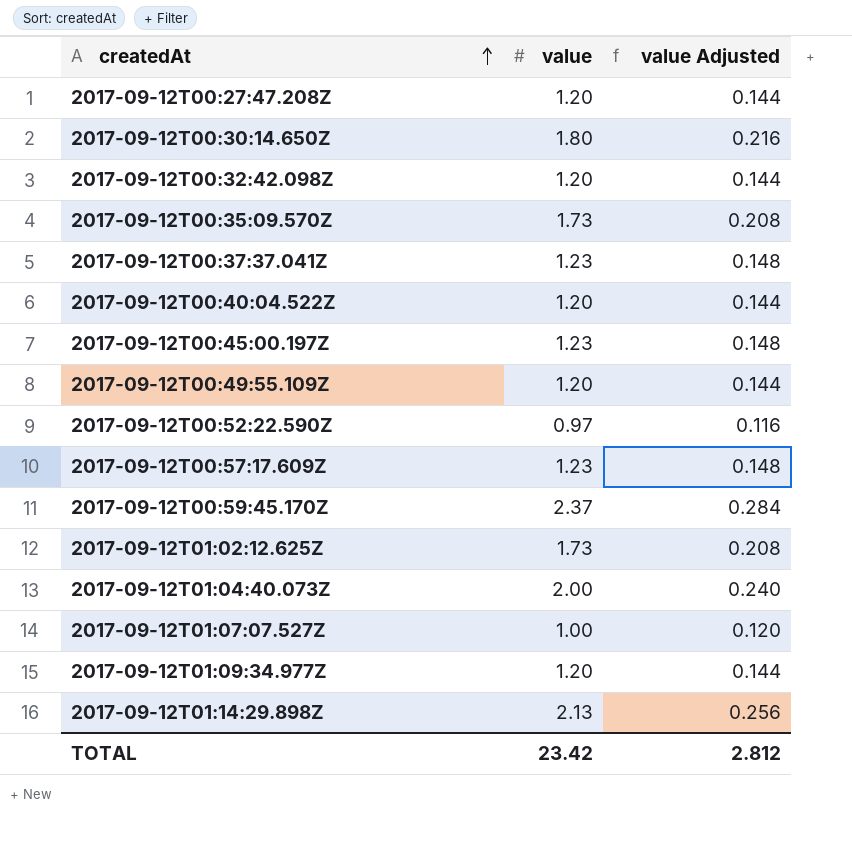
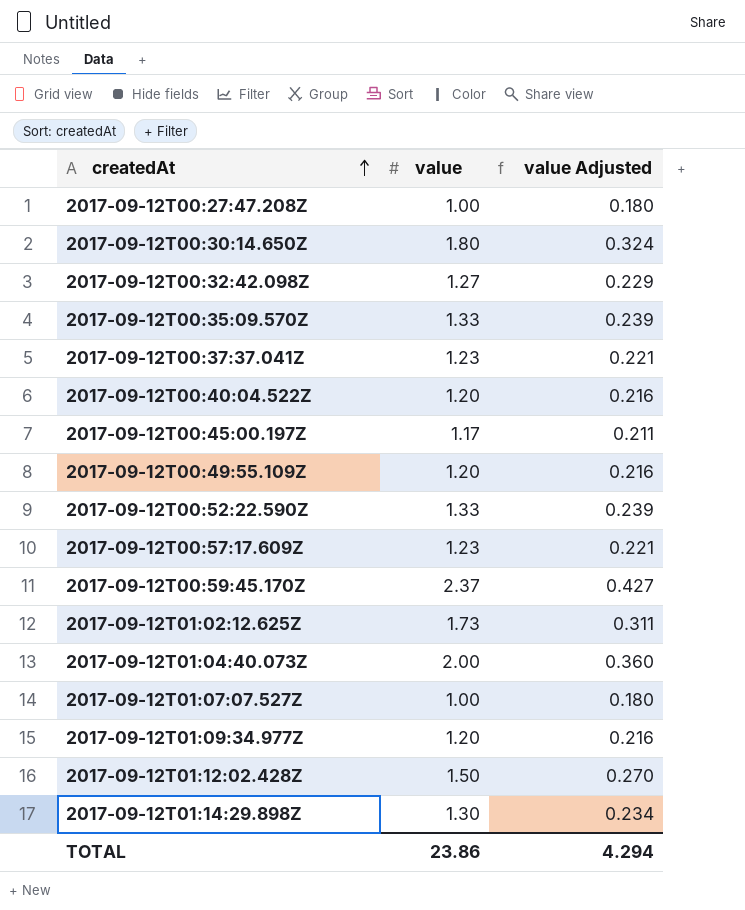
column value Adjusted | formula: [value] * 0.12 -> [value] * 0.18
2017-09-12T00:27:47.208Z | value: 1.20 -> 1.00
2017-09-12T00:32:42.098Z | value: 1.20 -> 1.27
2017-09-12T00:35:09.570Z | value: 1.73 -> 1.33
2017-09-12T00:45:00.197Z | value: 1.23 -> 1.17
2017-09-12T00:52:22.590Z | value: 0.97 -> 1.33
row 2017-09-12T01:12:02.428Z: none -> 1.50 | 0.270
2017-09-12T01:14:29.898Z | value: 2.13 -> 1.30
TOTAL | value: 23.42 -> 23.86
TOTAL | value Adjusted: 2.812 -> 4.294

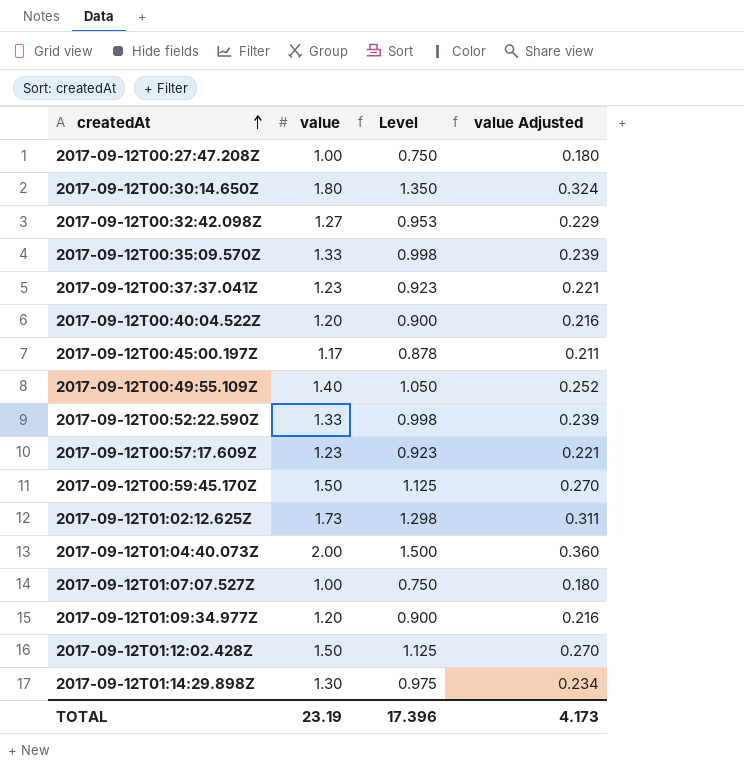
column Level | formula: none -> [value] * 0.75
2017-09-12T00:49:55.109Z | value: 1.20 -> 1.40
2017-09-12T00:49:55.109Z | value Adjusted: 0.216 -> 0.252
2017-09-12T00:59:45.170Z | value: 2.37 -> 1.50
2017-09-12T00:59:45.170Z | value Adjusted: 0.427 -> 0.270
TOTAL | value: 23.86 -> 23.19
TOTAL | value Adjusted: 4.294 -> 4.173

